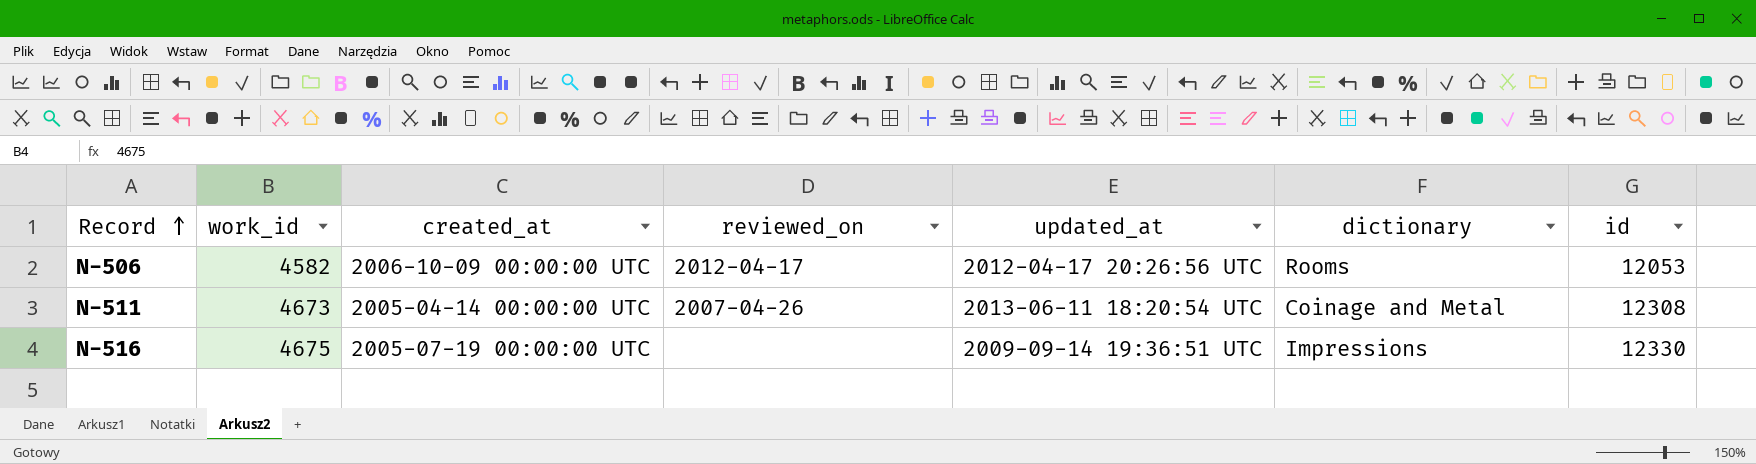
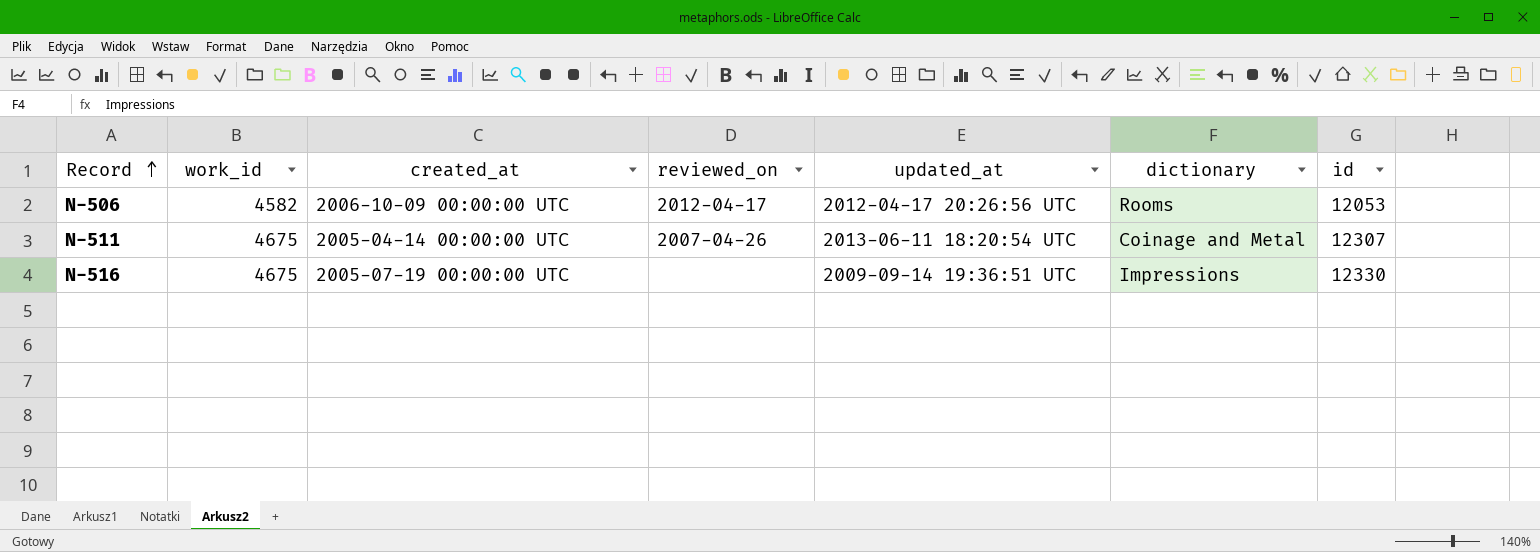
N-511 | work_id: 4673 -> 4675
N-511 | id: 12308 -> 12307

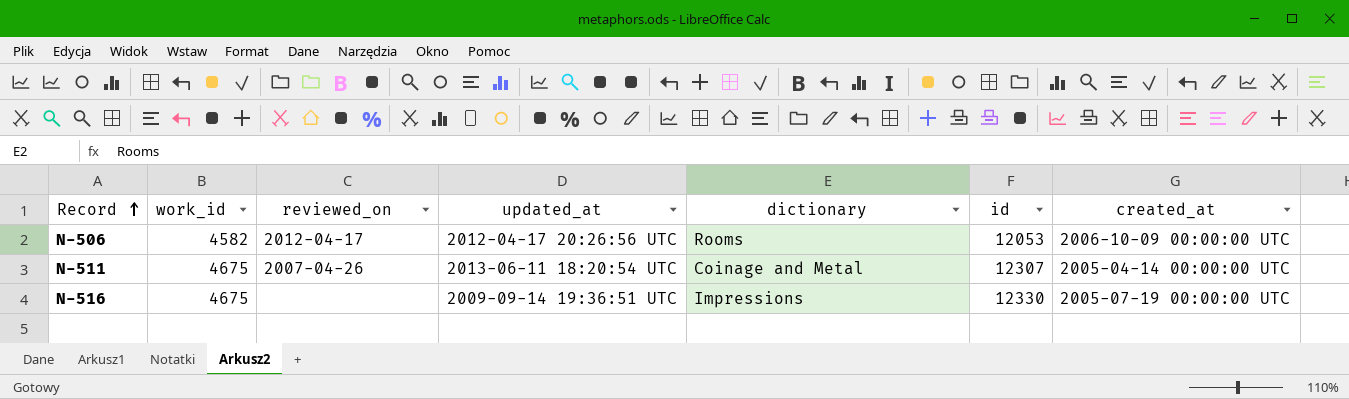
column created_at | position: 3 -> 7

